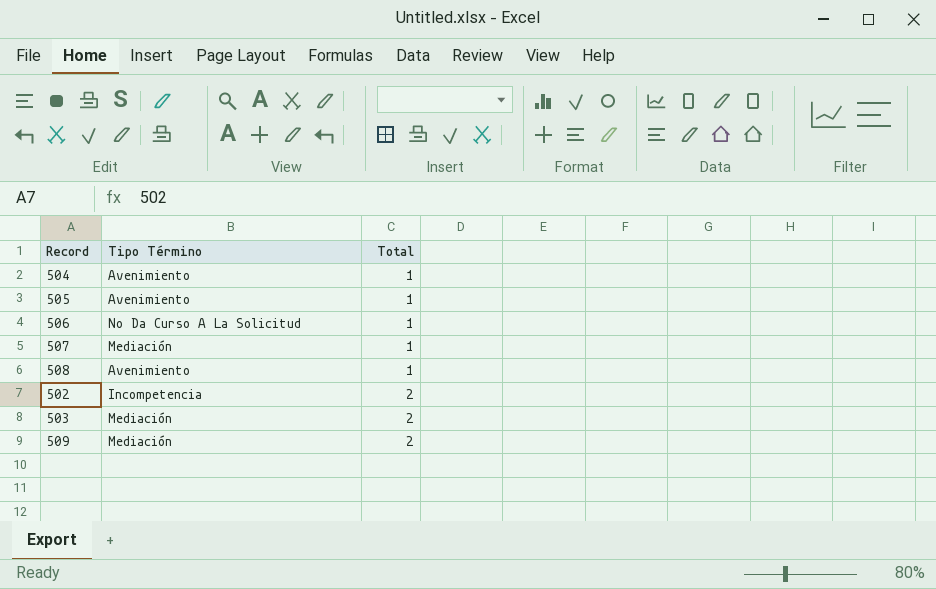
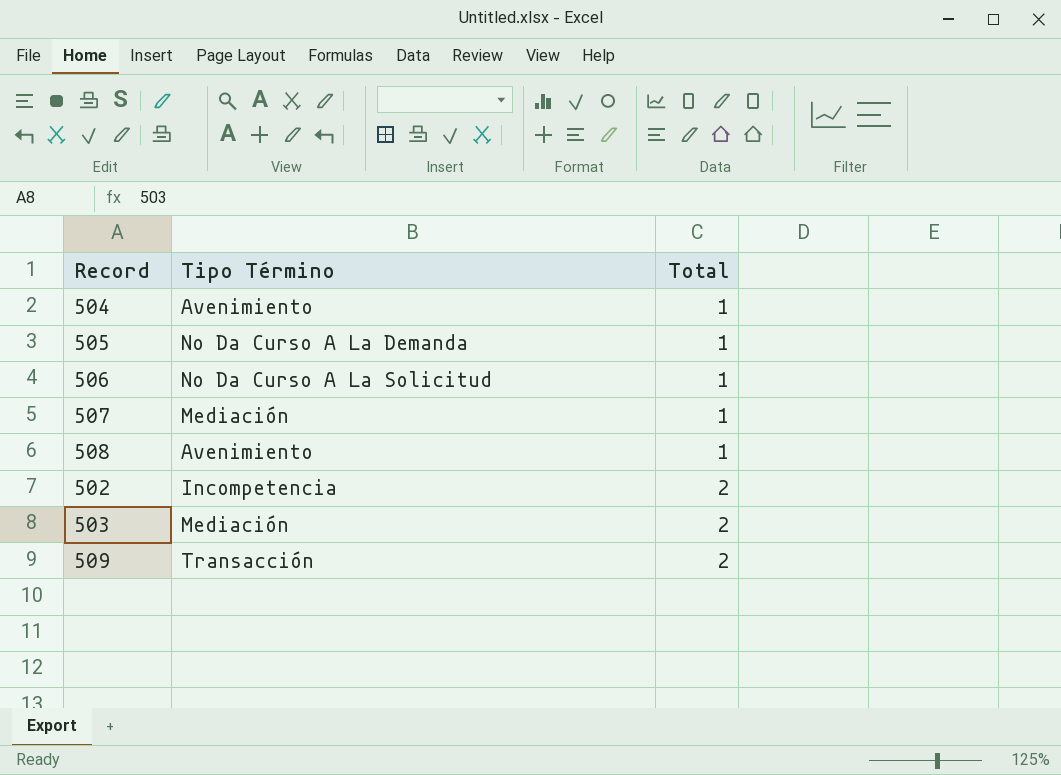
505 | Tipo Término: Avenimiento -> No Da Curso A La Demanda
509 | Tipo Término: Mediación -> Transacción

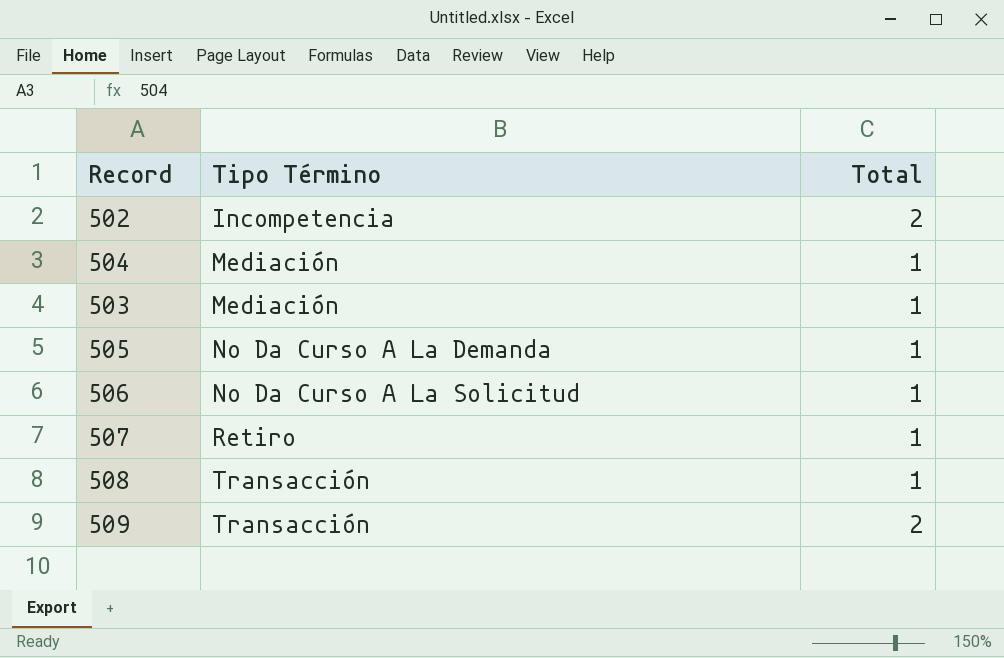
row order: Total ascending -> Tipo Término ascending
504 | Tipo Término: Avenimiento -> Mediación
503 | Total: 2 -> 1
507 | Tipo Término: Mediación -> Retiro
508 | Tipo Término: Avenimiento -> Transacción

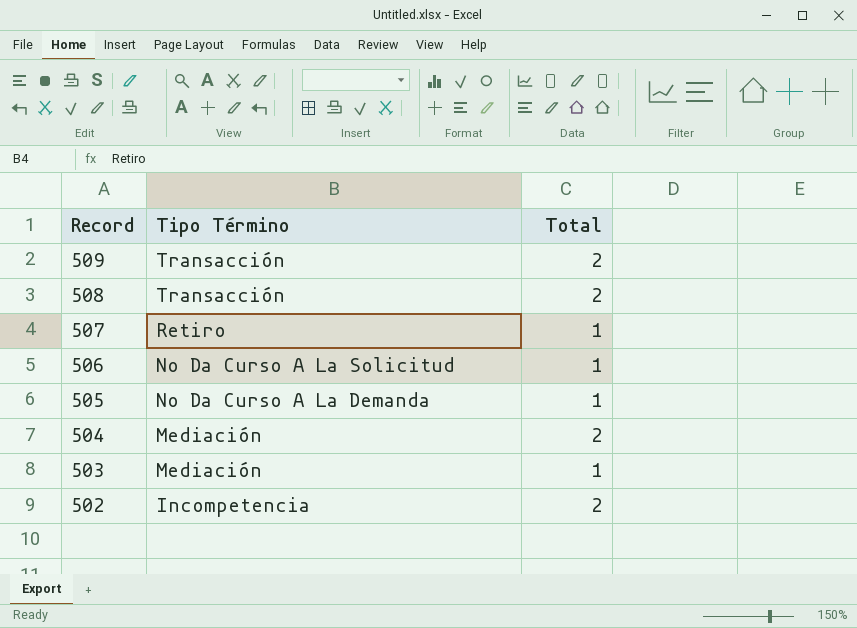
row order: Tipo Término ascending -> Record descending
508 | Total: 1 -> 2
504 | Total: 1 -> 2

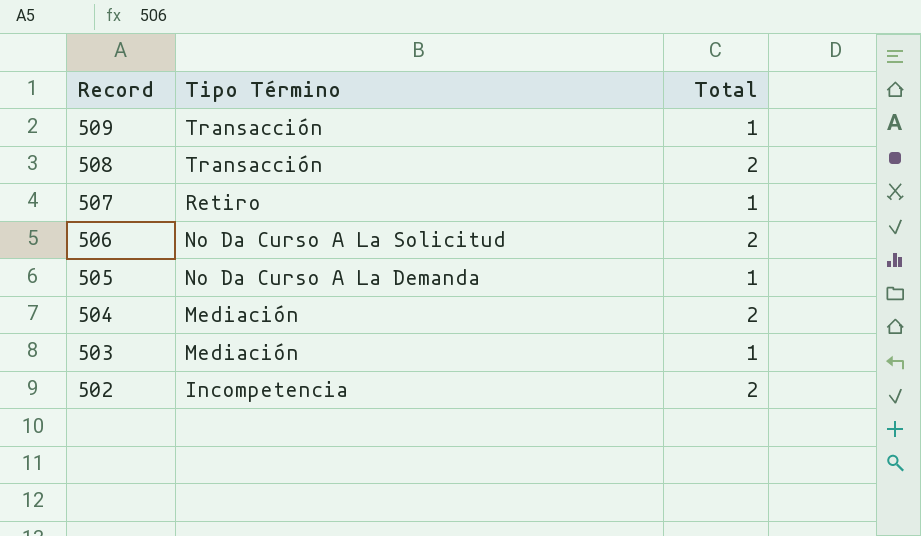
509 | Total: 2 -> 1
506 | Total: 1 -> 2

